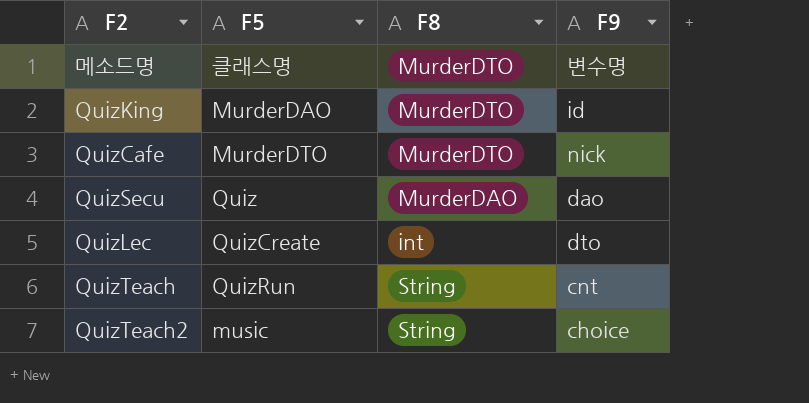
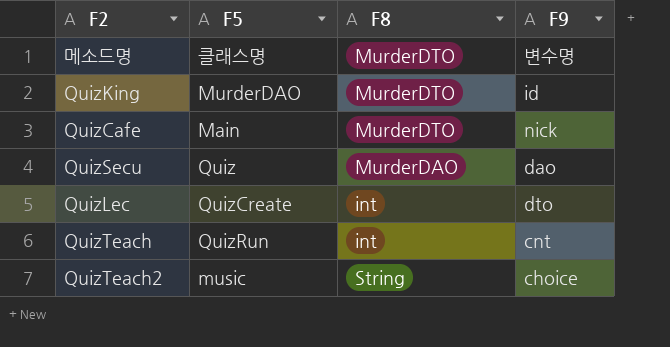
QuizCafe | F5: MurderDTO -> Main
QuizTeach | F8: String -> int

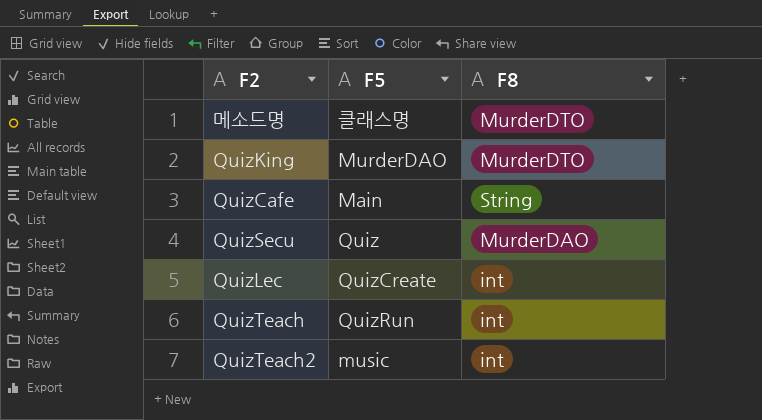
column F9 | position: 4 -> none
QuizCafe | F8: MurderDTO -> String
QuizTeach2 | F8: String -> int

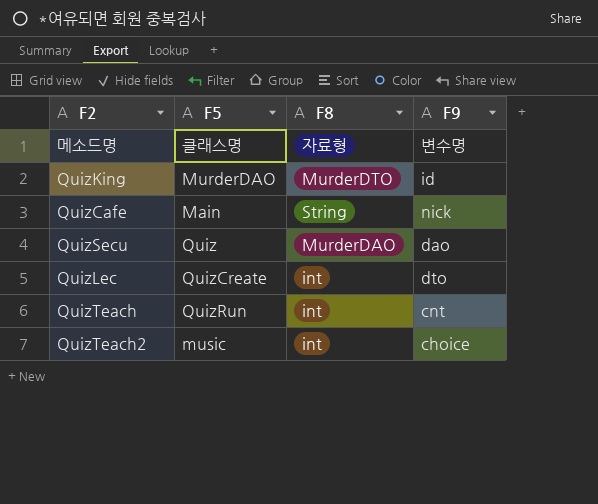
column F9 | position: none -> 4
메소드명 | F8: MurderDTO -> 자료형

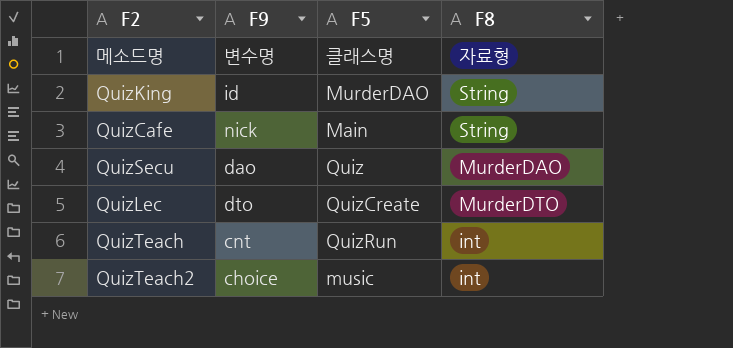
column F9 | position: 4 -> 2
QuizKing | F8: MurderDTO -> String
QuizLec | F8: int -> MurderDTO

